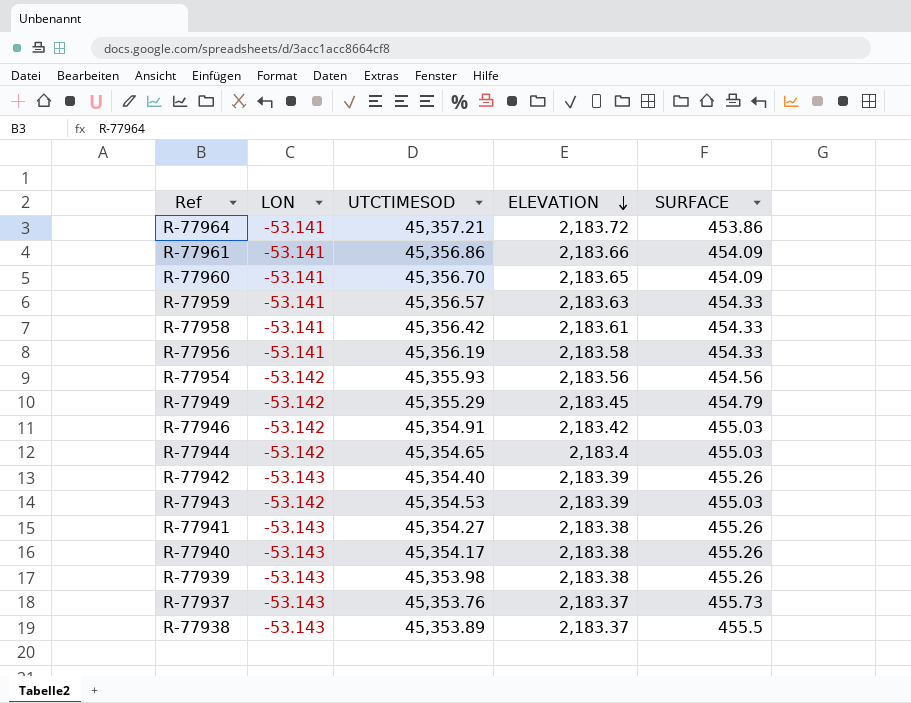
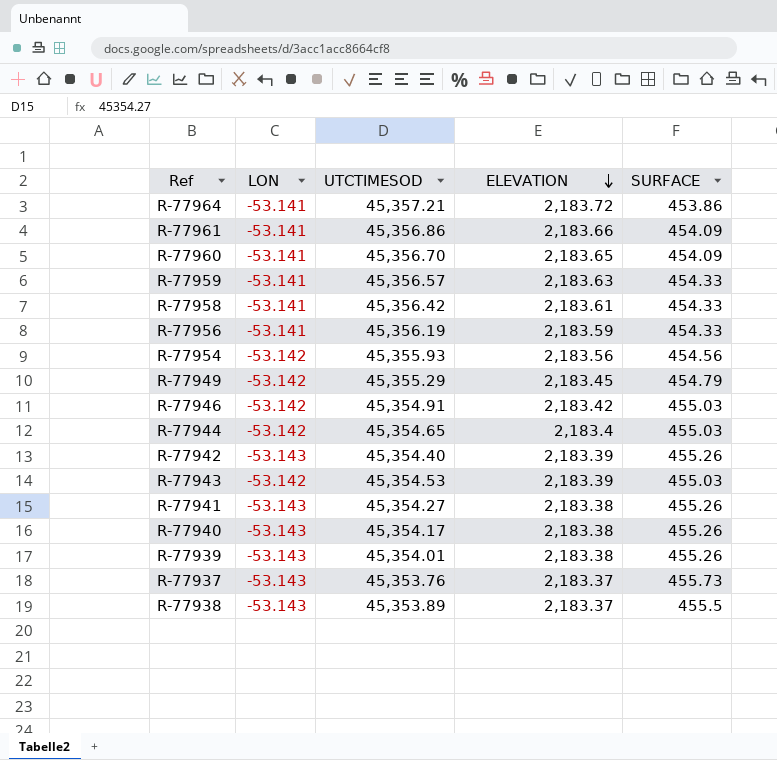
R-77956 | ELEVATION: 2,183.58 -> 2,183.59
R-77939 | UTCTIMESOD: 45,353.98 -> 45,354.01

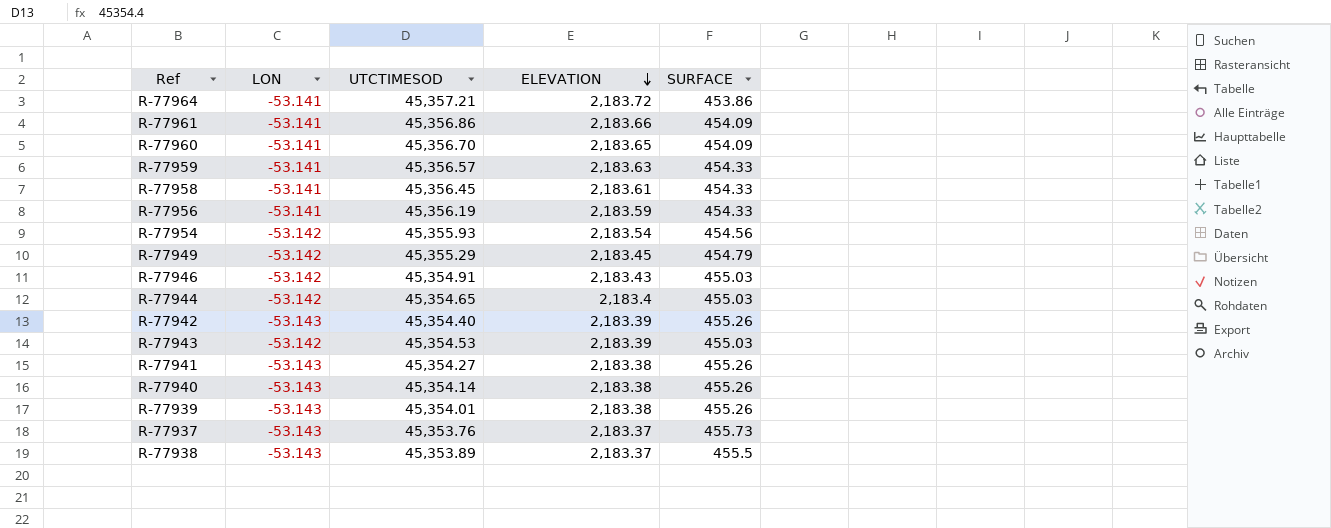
R-77958 | UTCTIMESOD: 45,356.42 -> 45,356.45
R-77954 | ELEVATION: 2,183.56 -> 2,183.54
R-77946 | ELEVATION: 2,183.42 -> 2,183.43
R-77940 | UTCTIMESOD: 45,354.17 -> 45,354.14

